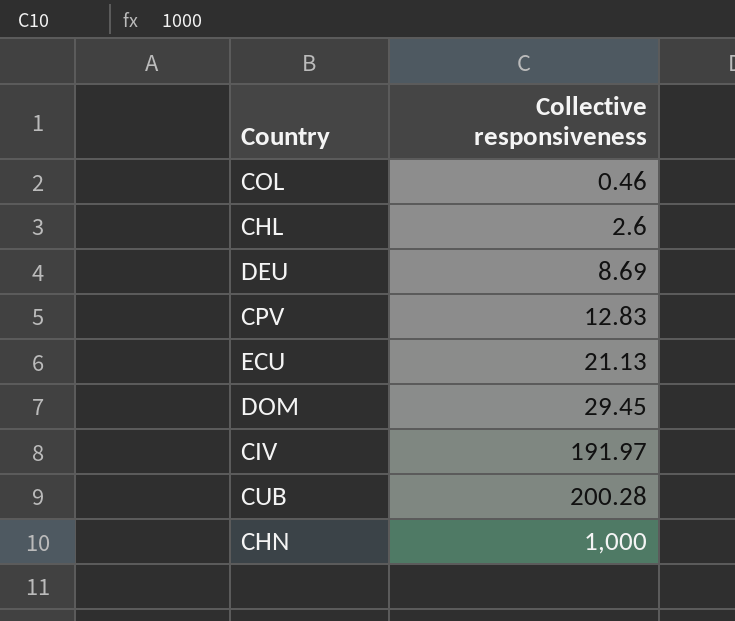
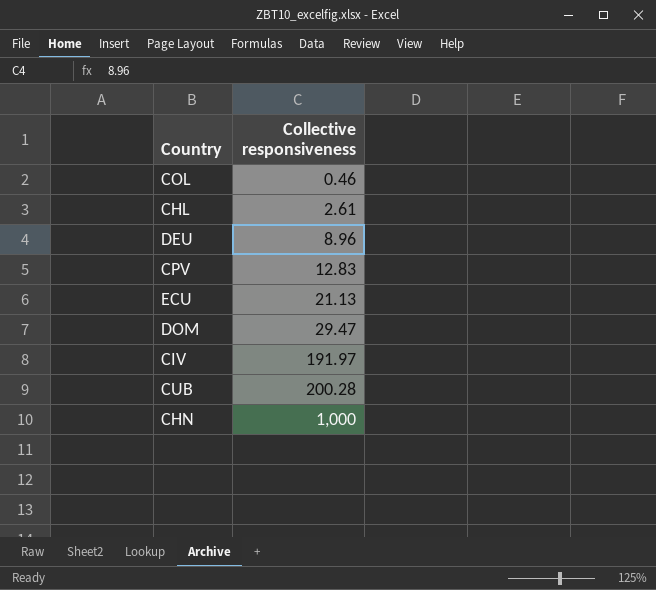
CHL | Collective responsiveness: 2.6 -> 2.61
DEU | Collective responsiveness: 8.69 -> 8.96
DOM | Collective responsiveness: 29.45 -> 29.47

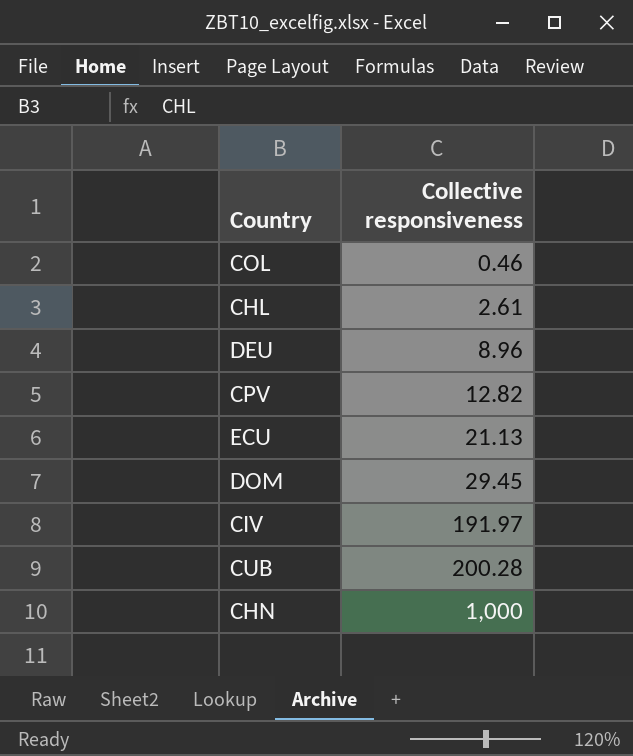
CPV | Collective responsiveness: 12.83 -> 12.82
DOM | Collective responsiveness: 29.47 -> 29.45

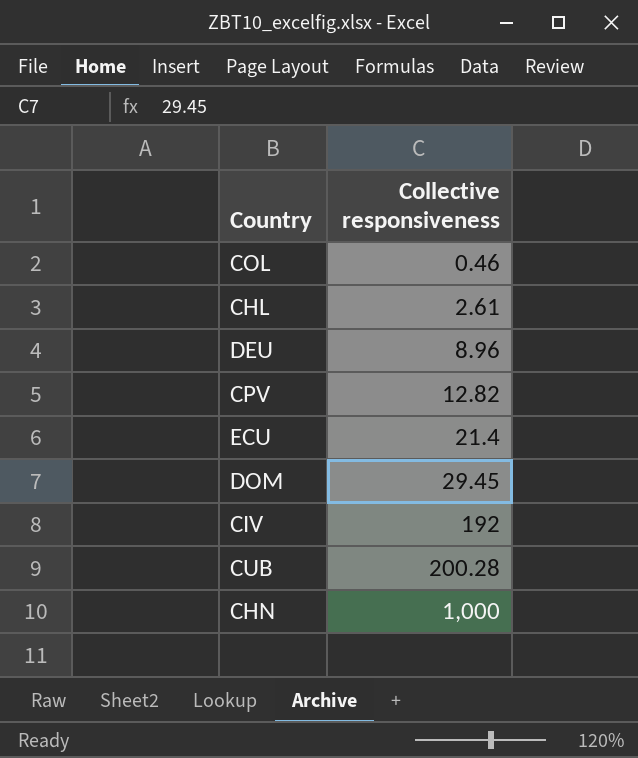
ECU | Collective responsiveness: 21.13 -> 21.4
CIV | Collective responsiveness: 191.97 -> 192

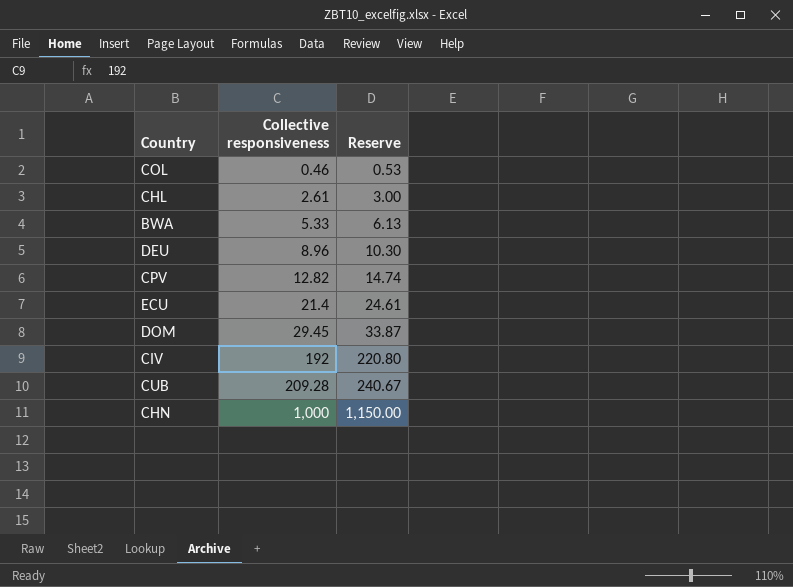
column Reserve | formula: none -> [Collective responsiveness] * 1.15
row BWA: none -> 5.33 | 6.13
CUB | Collective responsiveness: 200.28 -> 209.28

